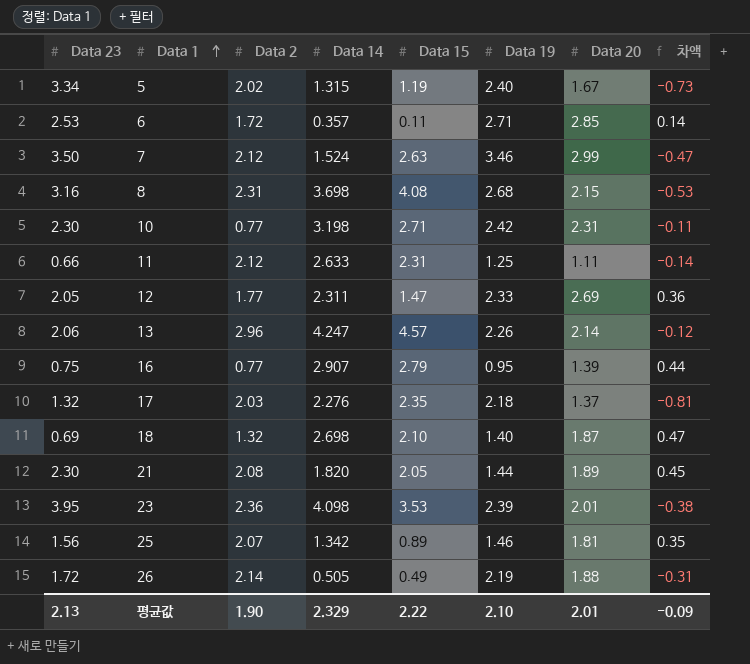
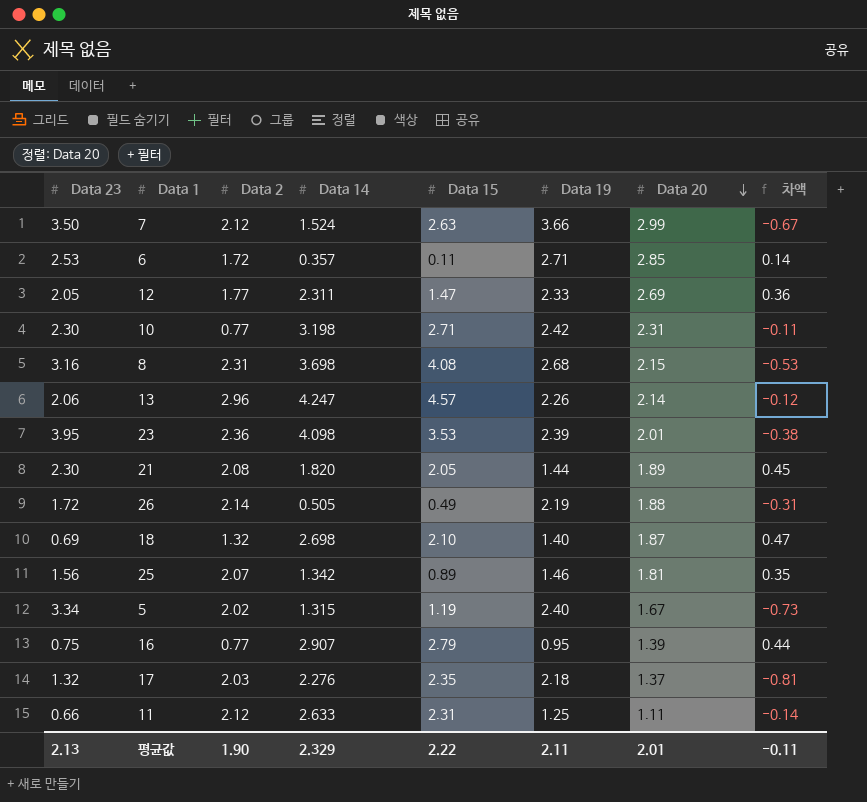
row order: Data 1 ascending -> Data 20 descending
7 | Data 19: 3.46 -> 3.66
7 | 차액: -0.47 -> -0.67
평균값 | Data 19: 2.10 -> 2.11
평균값 | 차액: -0.09 -> -0.11

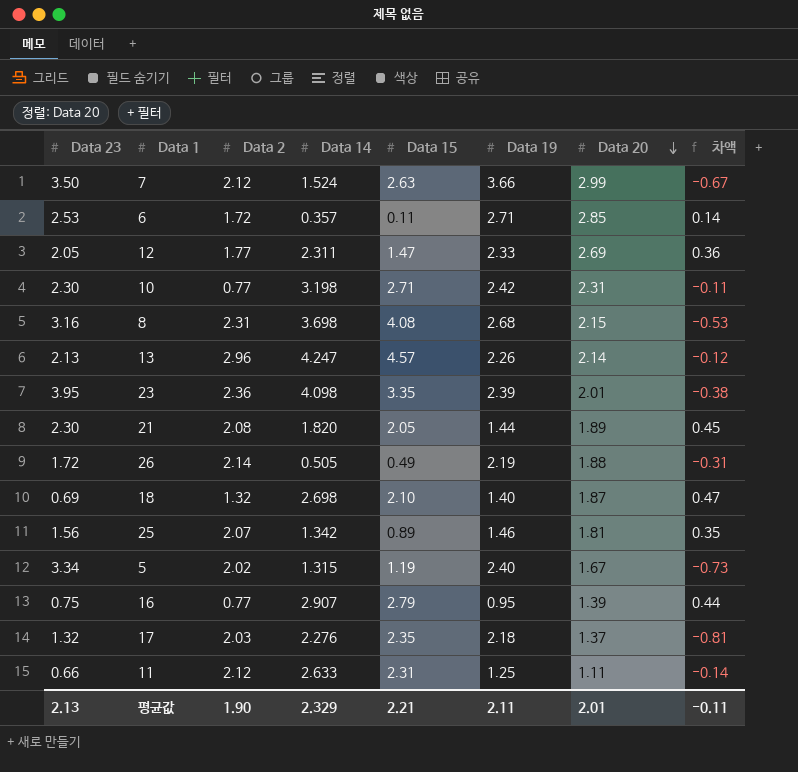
13 | Data 23: 2.06 -> 2.13
23 | Data 15: 3.53 -> 3.35
평균값 | Data 15: 2.22 -> 2.21

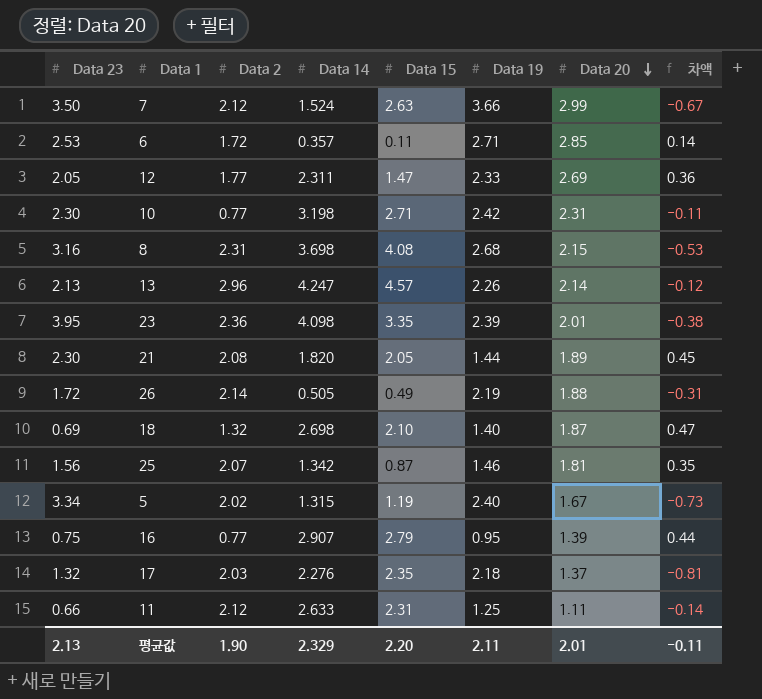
25 | Data 15: 0.89 -> 0.87
평균값 | Data 15: 2.21 -> 2.20

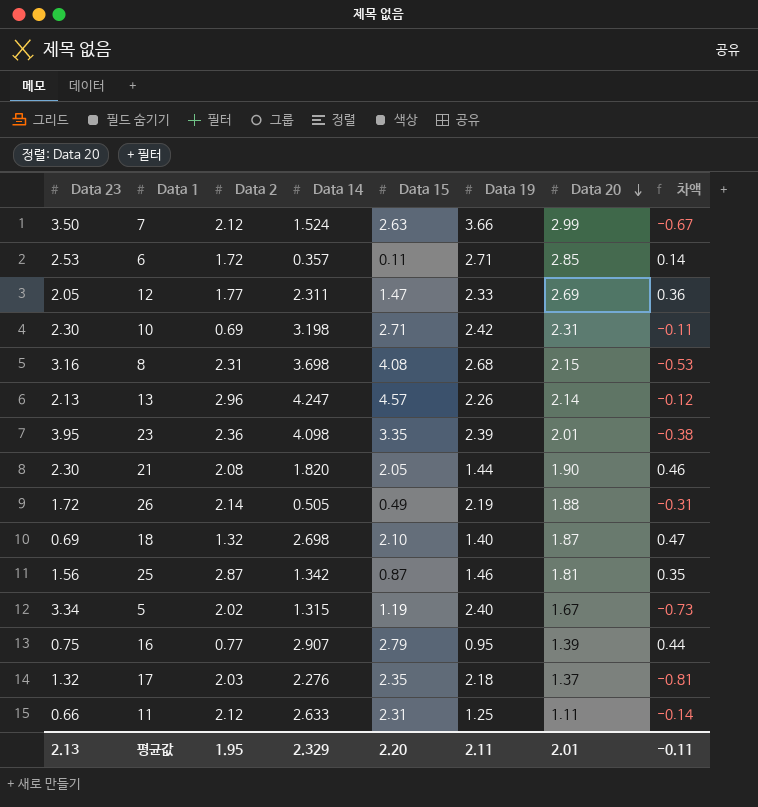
10 | Data 2: 0.77 -> 0.69
21 | Data 20: 1.89 -> 1.90
21 | 차액: 0.45 -> 0.46
25 | Data 2: 2.07 -> 2.87
평균값 | Data 2: 1.90 -> 1.95

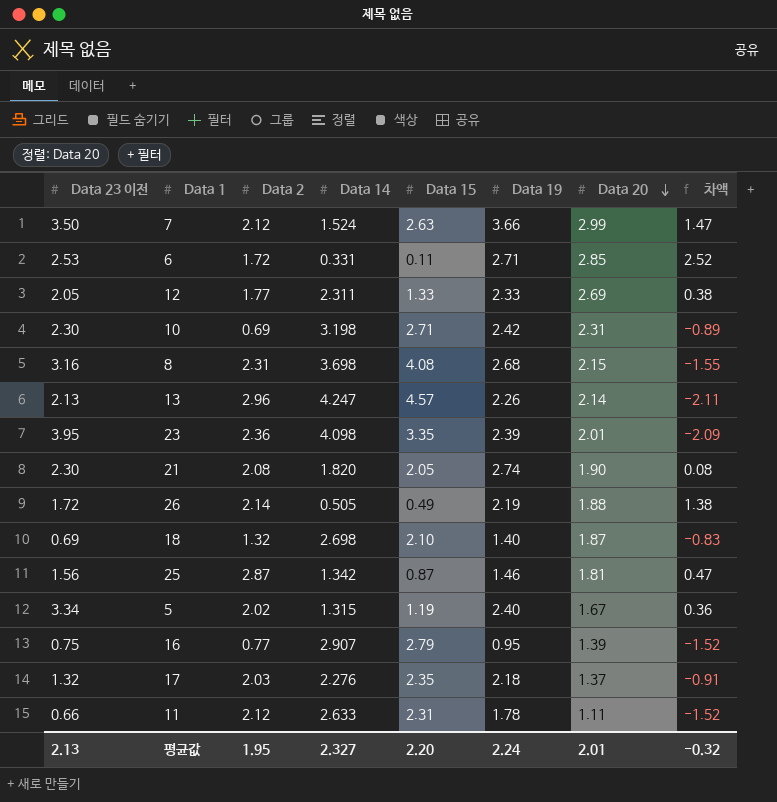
column name: Data 23 -> Data 23 이전
column 차액 | formula: [Data 20] - [Data 19] -> [Data 20] - [Data 14]
6 | Data 14: 0.357 -> 0.331
12 | Data 15: 1.47 -> 1.33
21 | Data 19: 1.44 -> 2.74
11 | Data 19: 1.25 -> 1.78
평균값 | Data 14: 2.329 -> 2.327
평균값 | Data 19: 2.11 -> 2.24
평균값 | 차액: -0.11 -> -0.32

